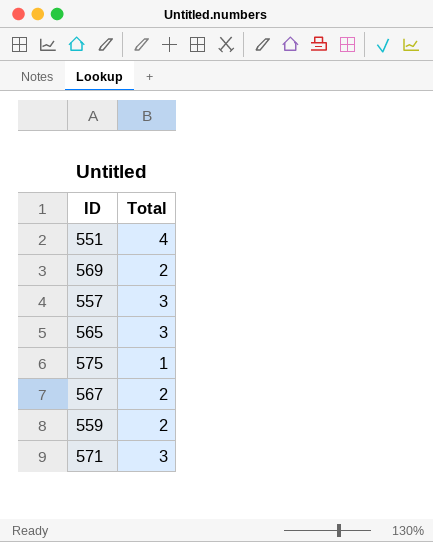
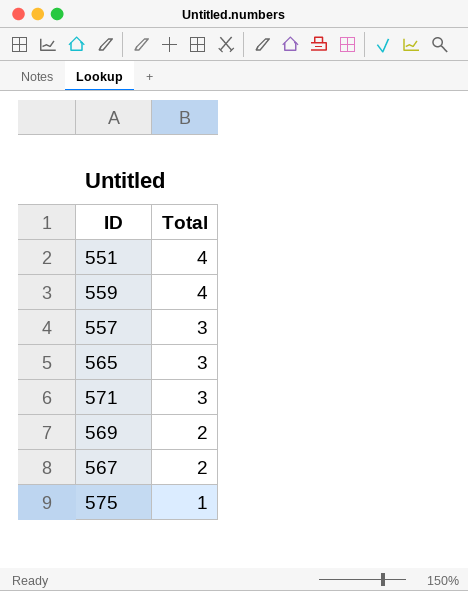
row order: none -> Total descending
559 | Total: 2 -> 4

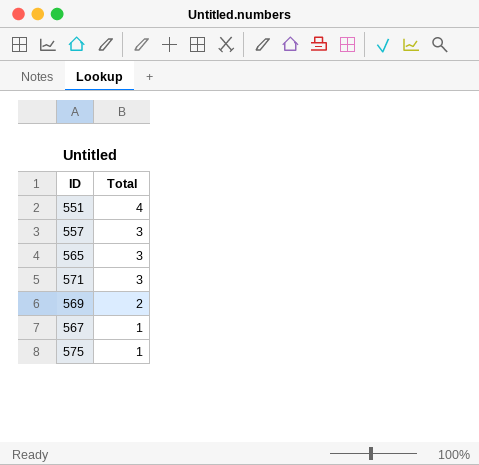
row 559: 4 -> none
567 | Total: 2 -> 1

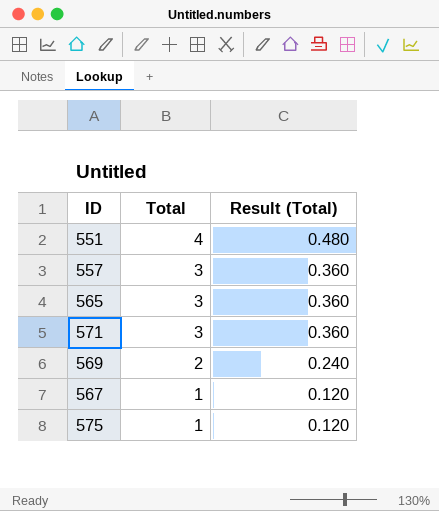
column Result (Total) | formula: none -> [Total] * 0.12

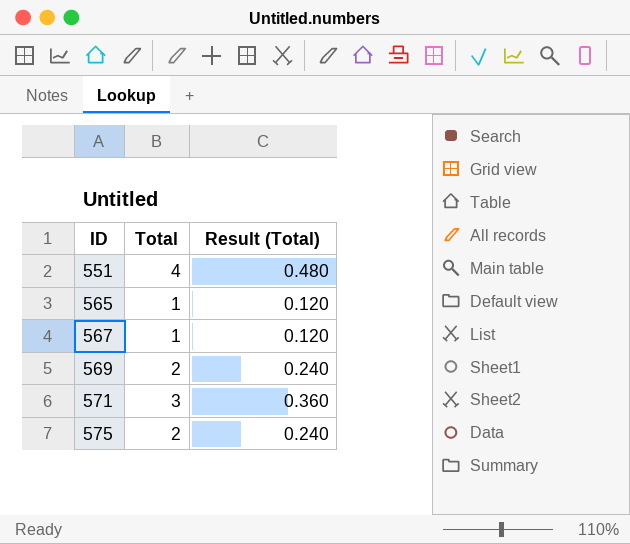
row order: Total descending -> ID ascending
row 557: 3 | 0.360 -> none
565 | Total: 3 -> 1
565 | Result (Total): 0.360 -> 0.120
575 | Total: 1 -> 2
575 | Result (Total): 0.120 -> 0.240

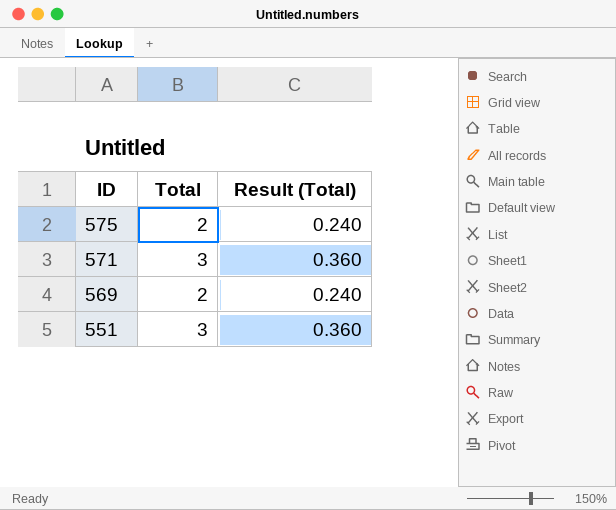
row order: ID ascending -> ID descending
row 565: 1 | 0.120 -> none
row 567: 1 | 0.120 -> none
551 | Total: 4 -> 3
551 | Result (Total): 0.480 -> 0.360

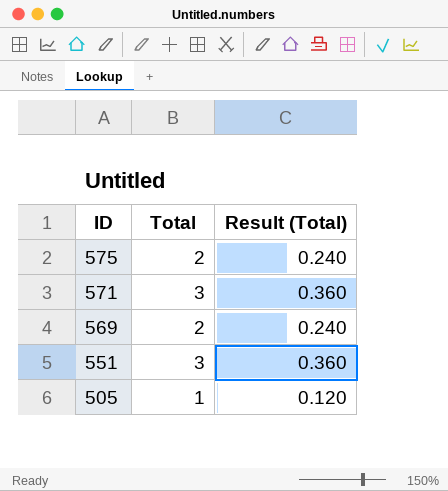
row 505: none -> 1 | 0.120

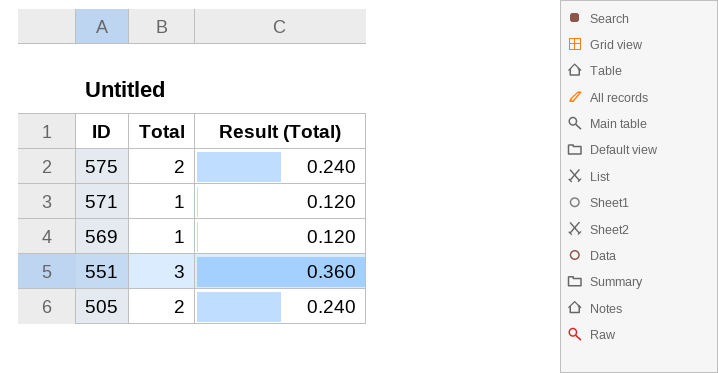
571 | Total: 3 -> 1
571 | Result (Total): 0.360 -> 0.120
569 | Total: 2 -> 1
569 | Result (Total): 0.240 -> 0.120
505 | Total: 1 -> 2
505 | Result (Total): 0.120 -> 0.240

